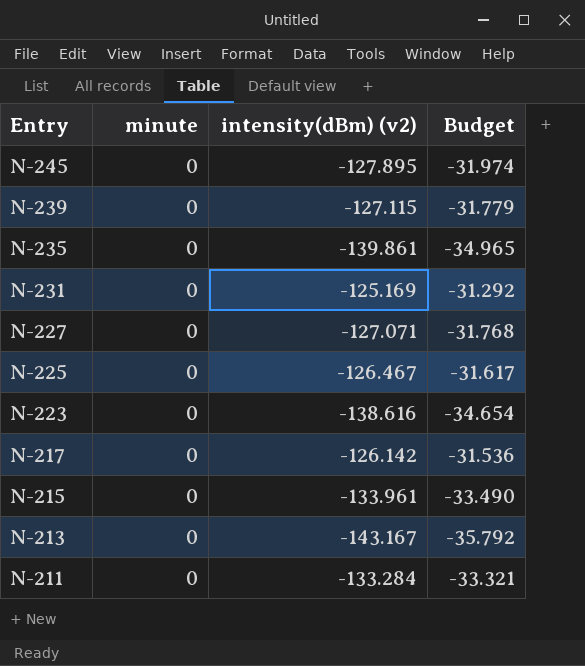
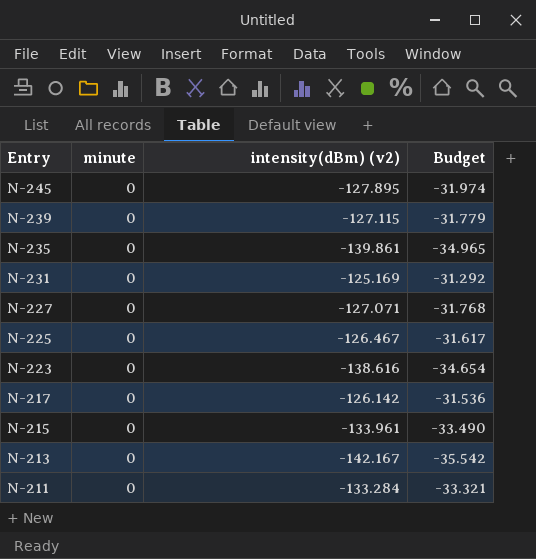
N-213 | intensity(dBm) (v2): -143.167 -> -142.167
N-213 | Budget: -35.792 -> -35.542

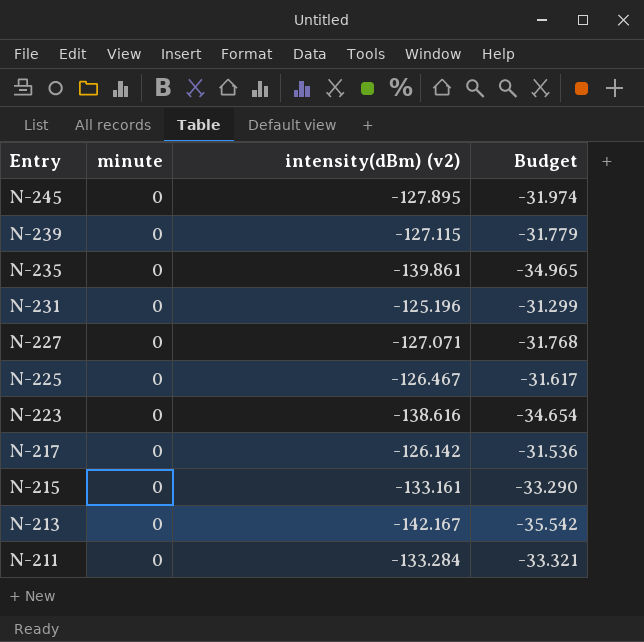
N-231 | intensity(dBm) (v2): -125.169 -> -125.196
N-231 | Budget: -31.292 -> -31.299
N-215 | intensity(dBm) (v2): -133.961 -> -133.161
N-215 | Budget: -33.490 -> -33.290

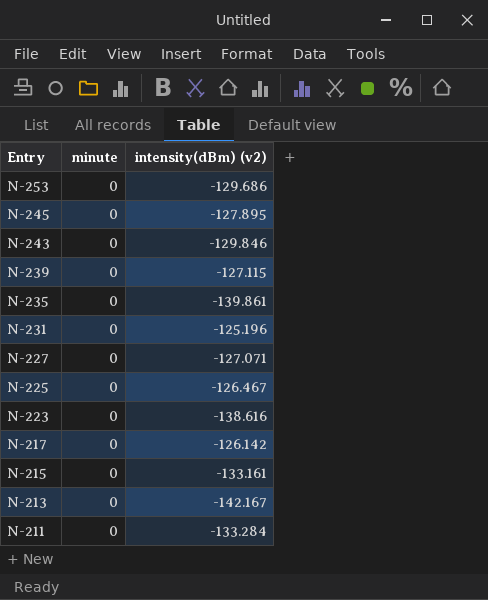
column Budget | formula: [intensity(dBm) (v2)] * 0.25 -> none
row N-253: none -> 0 | -129.686
row N-243: none -> 0 | -129.846

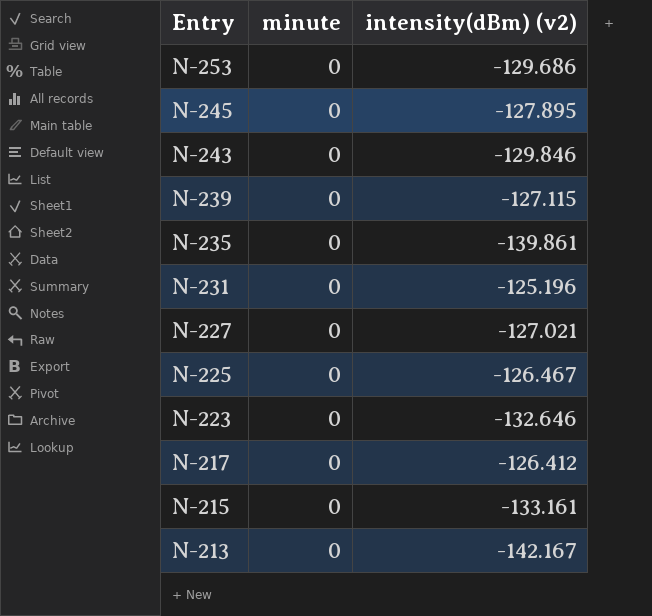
row N-211: 0 | -133.284 -> none
N-227 | intensity(dBm) (v2): -127.071 -> -127.021
N-223 | intensity(dBm) (v2): -138.616 -> -132.646
N-217 | intensity(dBm) (v2): -126.142 -> -126.412

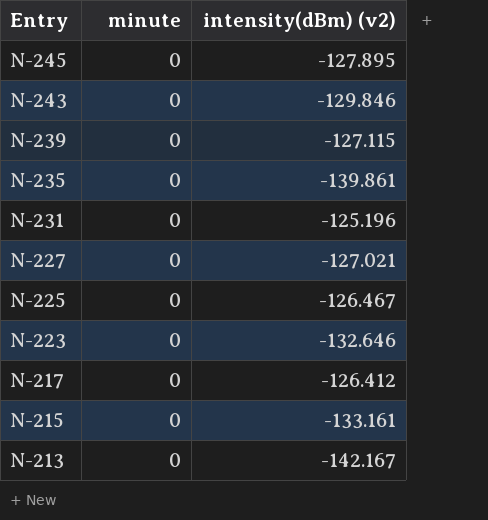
row N-253: 0 | -129.686 -> none

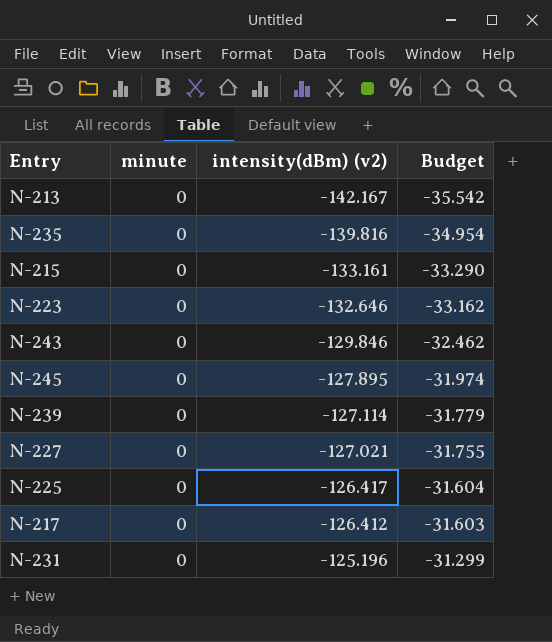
row order: Entry descending -> intensity(dBm) (v2) ascending
column Budget | formula: none -> [intensity(dBm) (v2)] * 0.25
N-235 | intensity(dBm) (v2): -139.861 -> -139.816
N-239 | intensity(dBm) (v2): -127.115 -> -127.114
N-225 | intensity(dBm) (v2): -126.467 -> -126.417

